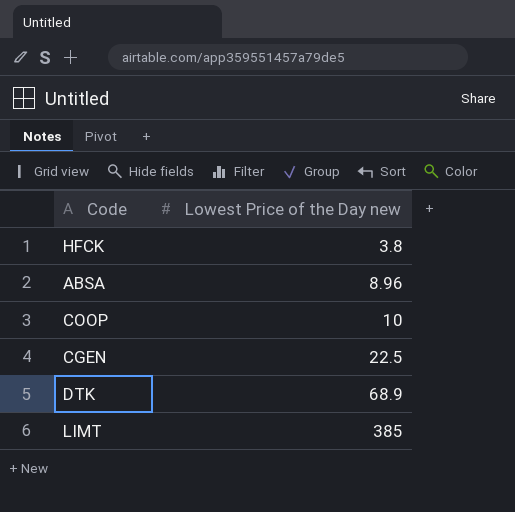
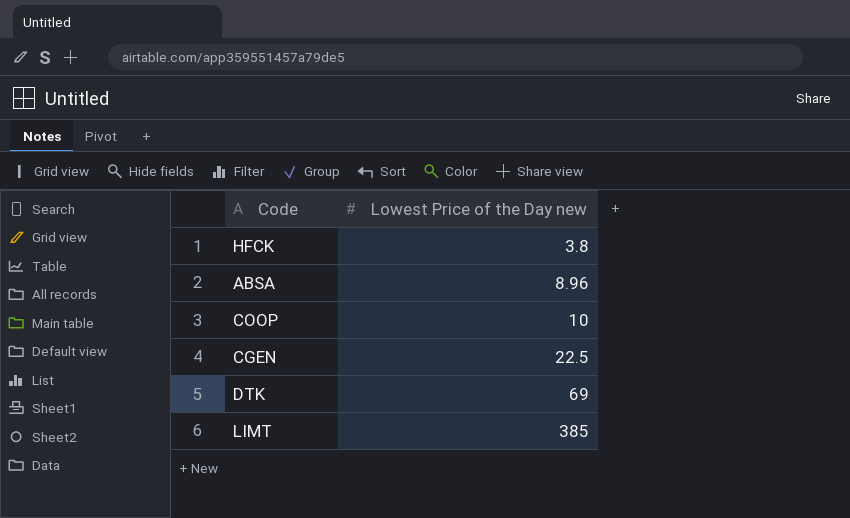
DTK | Lowest Price of the Day new: 68.9 -> 69

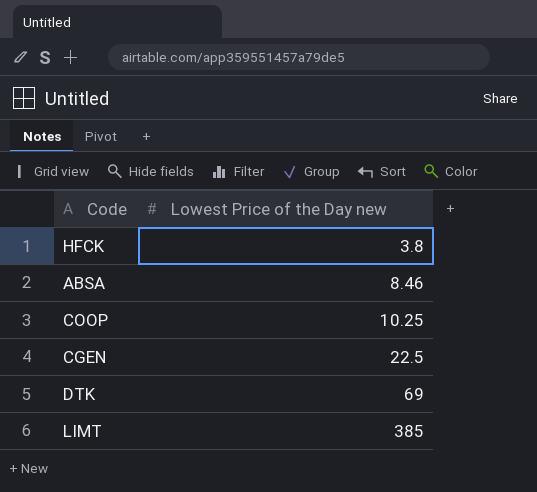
ABSA | Lowest Price of the Day new: 8.96 -> 8.46
COOP | Lowest Price of the Day new: 10 -> 10.25

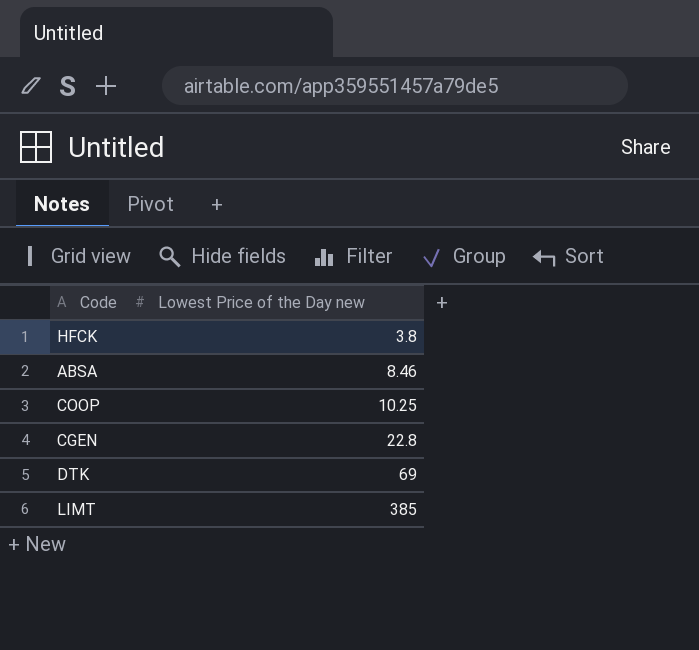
CGEN | Lowest Price of the Day new: 22.5 -> 22.8

